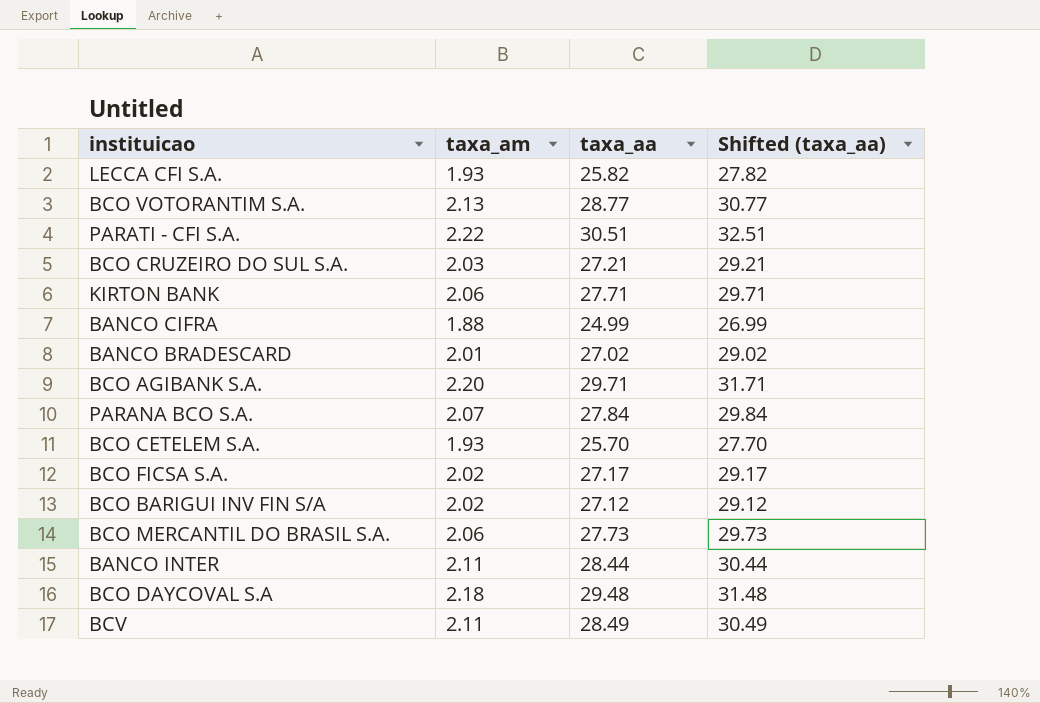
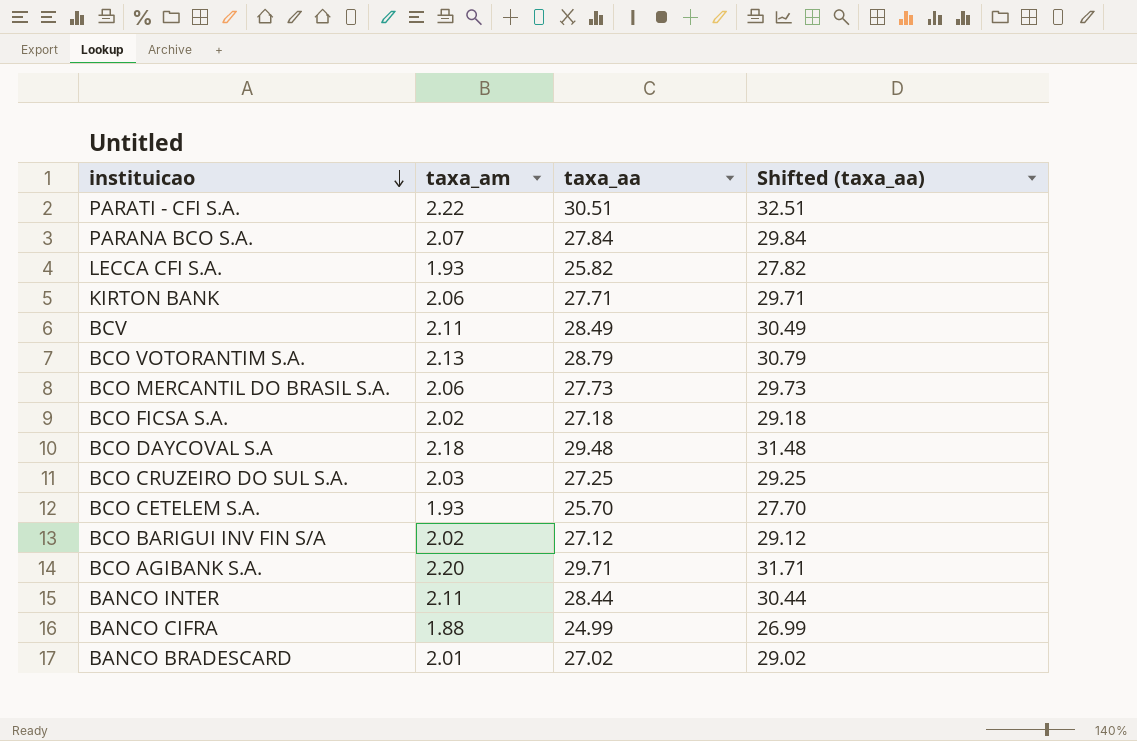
row order: none -> instituicao descending
BCO VOTORANTIM S.A. | taxa_aa: 28.77 -> 28.79
BCO VOTORANTIM S.A. | Shifted (taxa_aa): 30.77 -> 30.79
BCO FICSA S.A. | taxa_aa: 27.17 -> 27.18
BCO FICSA S.A. | Shifted (taxa_aa): 29.17 -> 29.18
BCO CRUZEIRO DO SUL S.A. | taxa_aa: 27.21 -> 27.25
BCO CRUZEIRO DO SUL S.A. | Shifted (taxa_aa): 29.21 -> 29.25

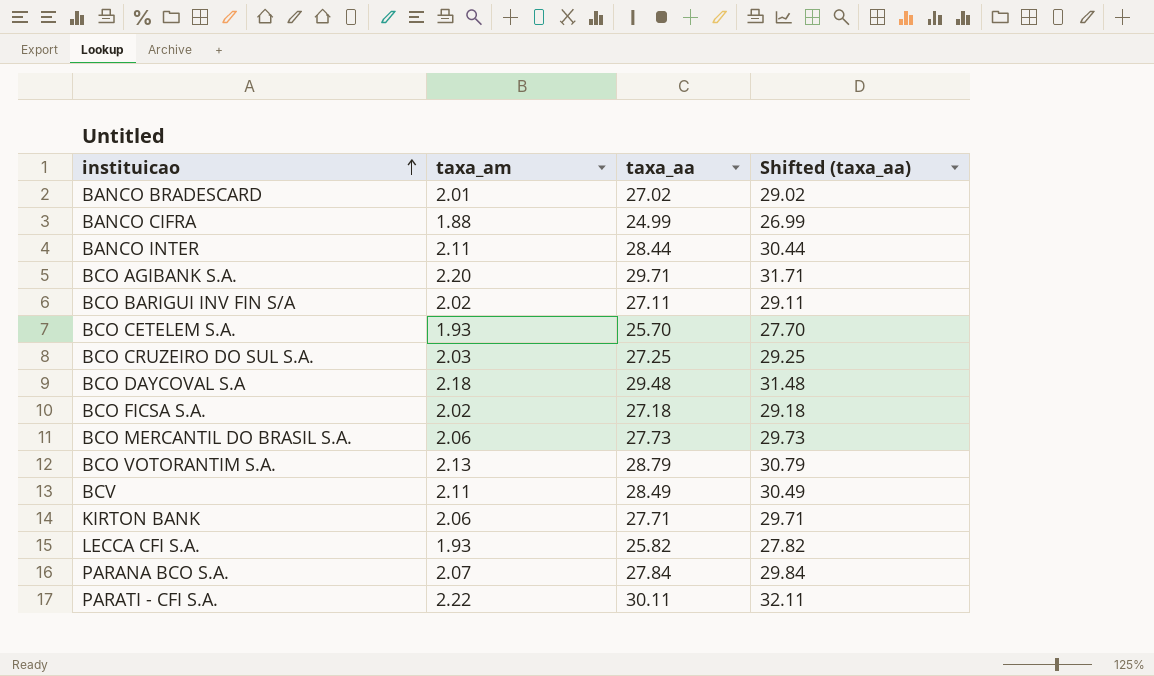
row order: instituicao descending -> instituicao ascending
BCO BARIGUI INV FIN S/A | taxa_aa: 27.12 -> 27.11
BCO BARIGUI INV FIN S/A | Shifted (taxa_aa): 29.12 -> 29.11
PARATI - CFI S.A. | taxa_aa: 30.51 -> 30.11
PARATI - CFI S.A. | Shifted (taxa_aa): 32.51 -> 32.11

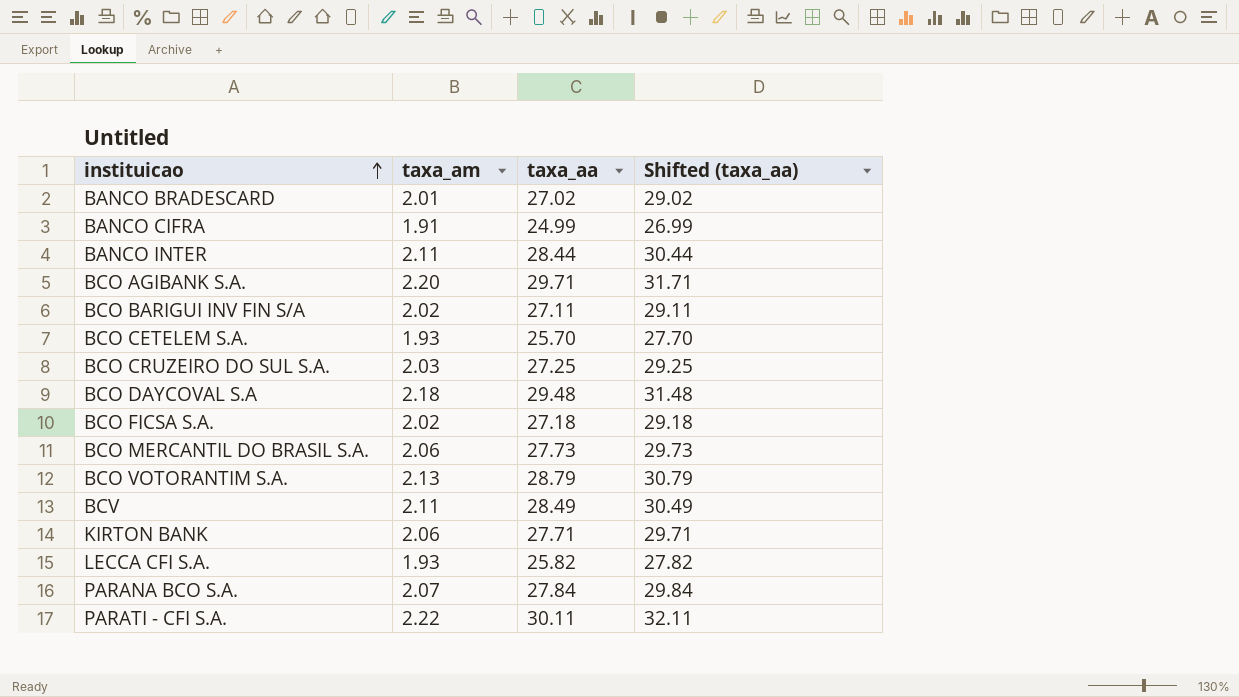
BANCO CIFRA | taxa_am: 1.88 -> 1.91

